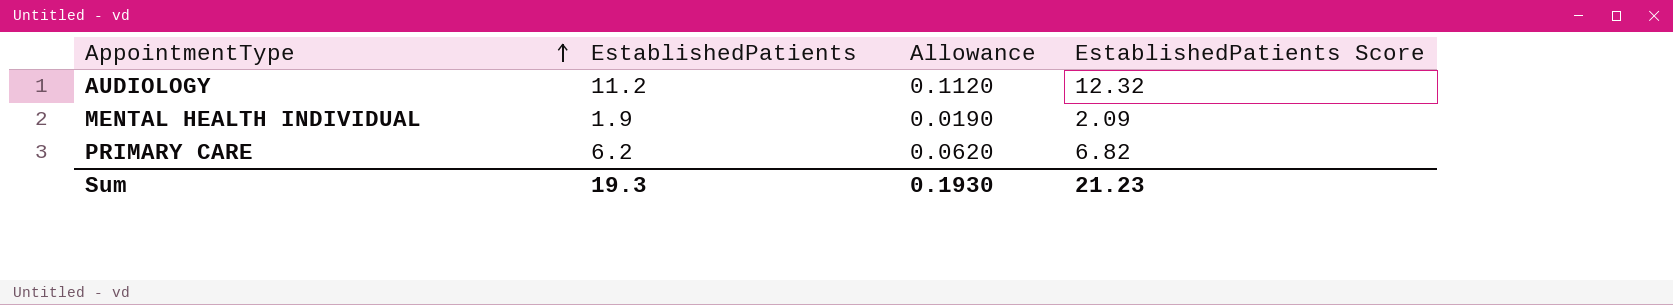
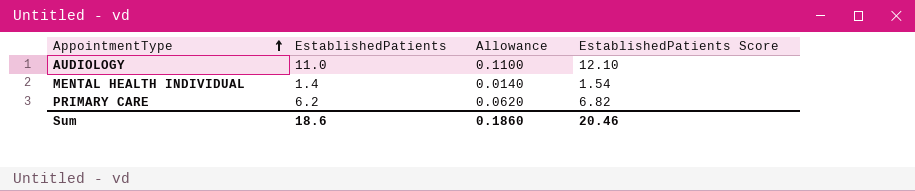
AUDIOLOGY | EstablishedPatients: 11.2 -> 11.0
AUDIOLOGY | Allowance: 0.1120 -> 0.1100
AUDIOLOGY | EstablishedPatients Score: 12.32 -> 12.10
MENTAL HEALTH INDIVIDUAL | EstablishedPatients: 1.9 -> 1.4
MENTAL HEALTH INDIVIDUAL | Allowance: 0.0190 -> 0.0140
MENTAL HEALTH INDIVIDUAL | EstablishedPatients Score: 2.09 -> 1.54
Sum | EstablishedPatients: 19.3 -> 18.6
Sum | Allowance: 0.1930 -> 0.1860
Sum | EstablishedPatients Score: 21.23 -> 20.46

